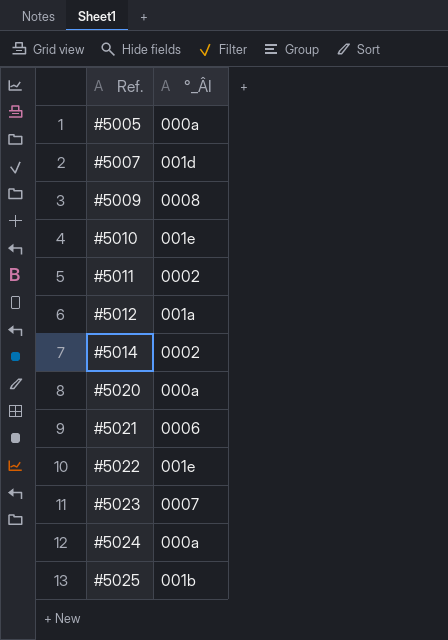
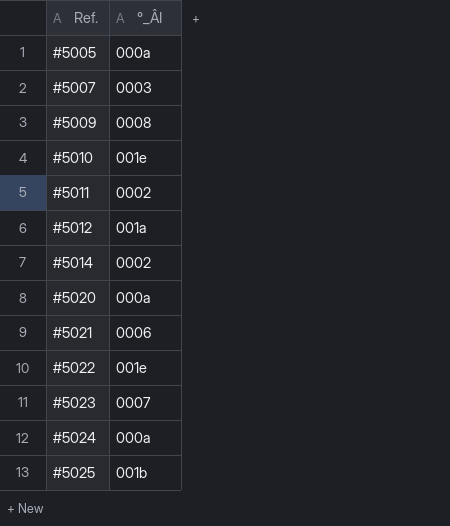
#5007 | °_ÂI: 001d -> 0003

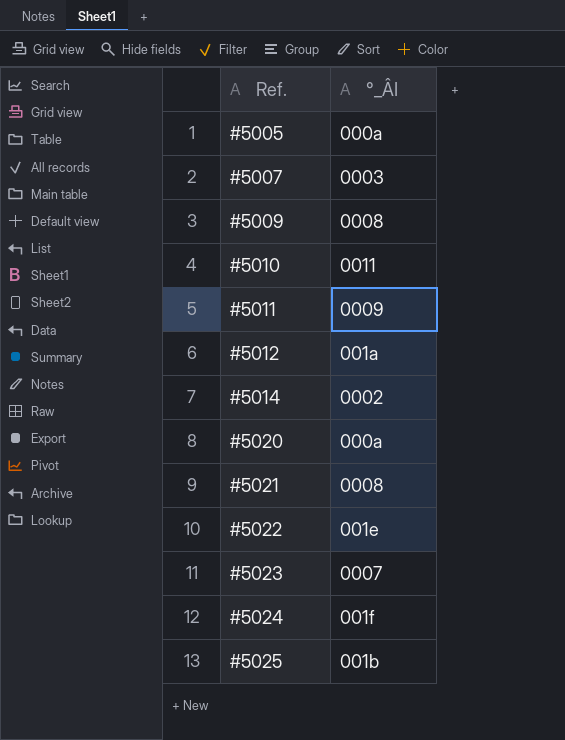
#5010 | °_ÂI: 001e -> 0011
#5011 | °_ÂI: 0002 -> 0009
#5021 | °_ÂI: 0006 -> 0008
#5024 | °_ÂI: 000a -> 001f

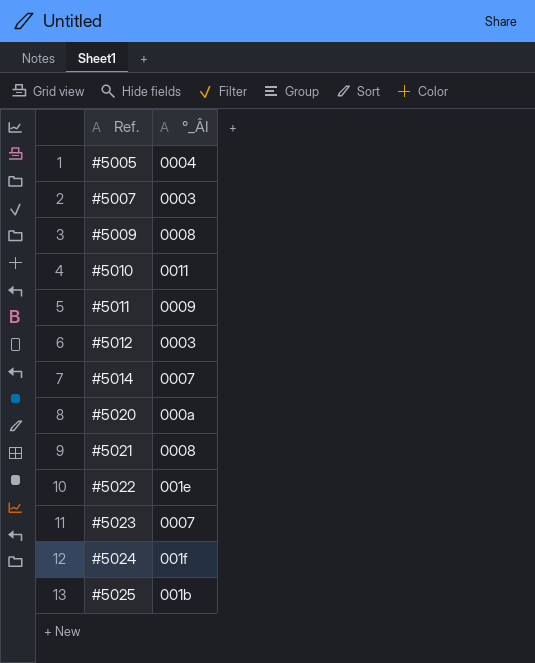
#5005 | °_ÂI: 000a -> 0004
#5012 | °_ÂI: 001a -> 0003
#5014 | °_ÂI: 0002 -> 0007

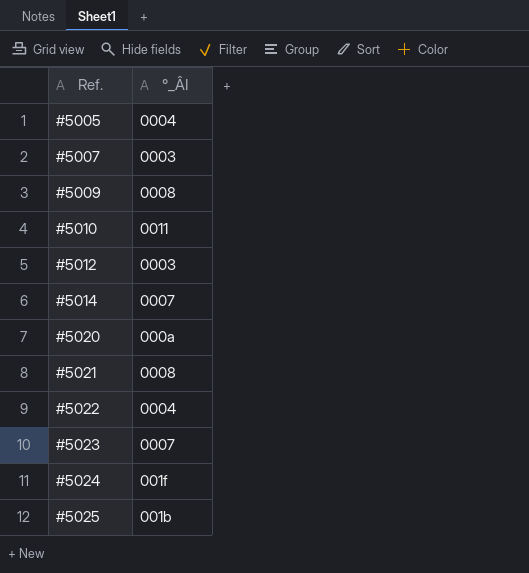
row #5011: 0009 -> none
#5022 | °_ÂI: 001e -> 0004

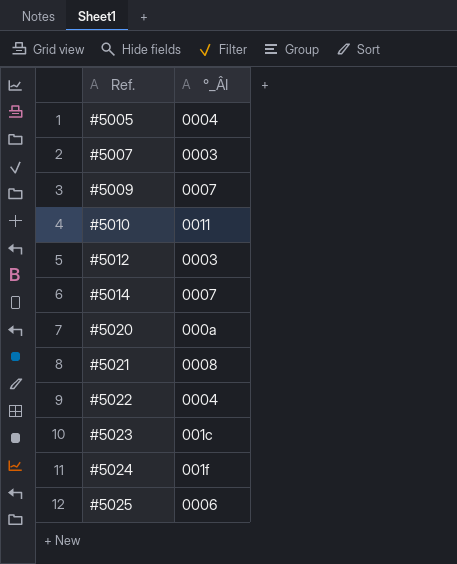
#5009 | °_ÂI: 0008 -> 0007
#5023 | °_ÂI: 0007 -> 001c
#5025 | °_ÂI: 001b -> 0006

